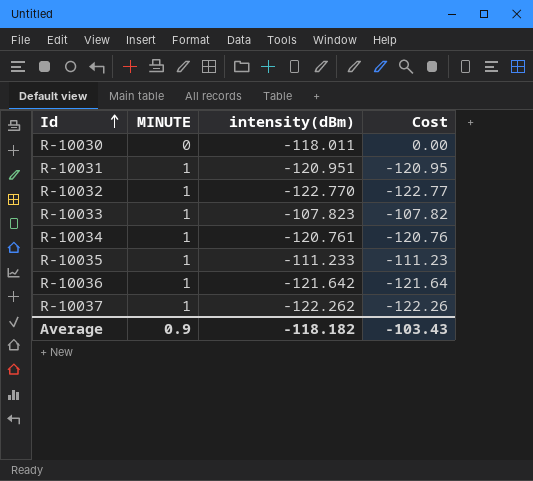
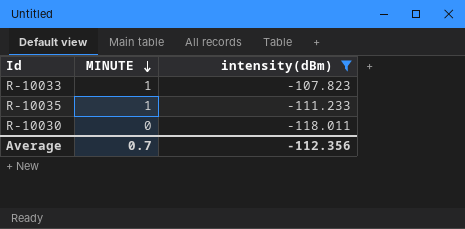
filter: none -> intensity(dBm) >= -118.011
row order: Id ascending -> MINUTE descending
column Cost | formula: [MINUTE] * [intensity(dBm)] -> none
Average | MINUTE: 0.9 -> 0.7
Average | intensity(dBm): -118.182 -> -112.356

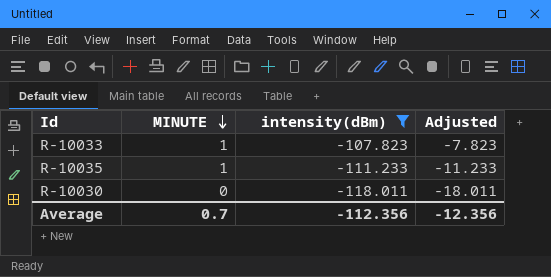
column Adjusted | formula: none -> [intensity(dBm)] + 100

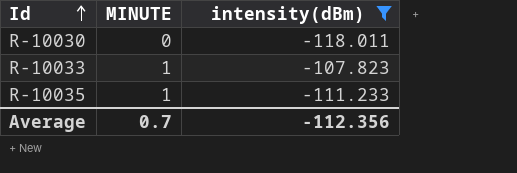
row order: MINUTE descending -> Id ascending
column Adjusted | formula: [intensity(dBm)] + 100 -> none

